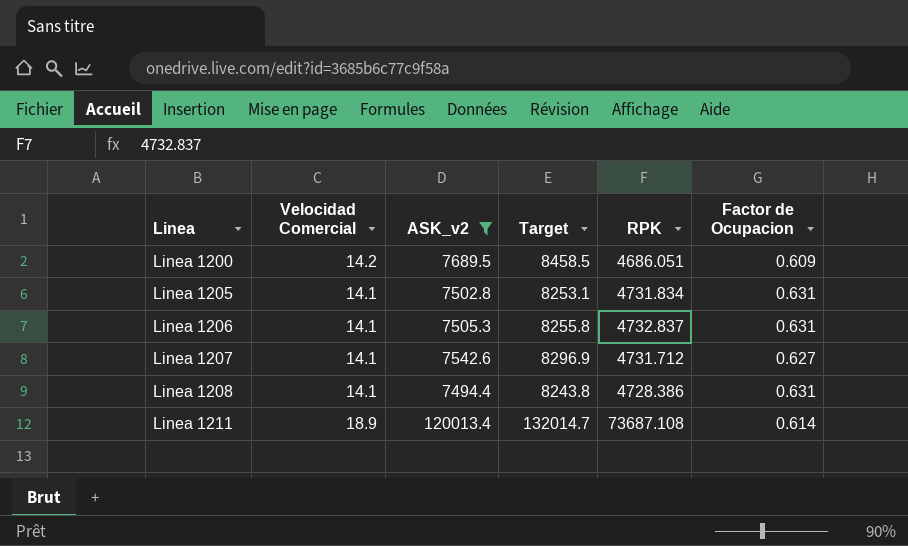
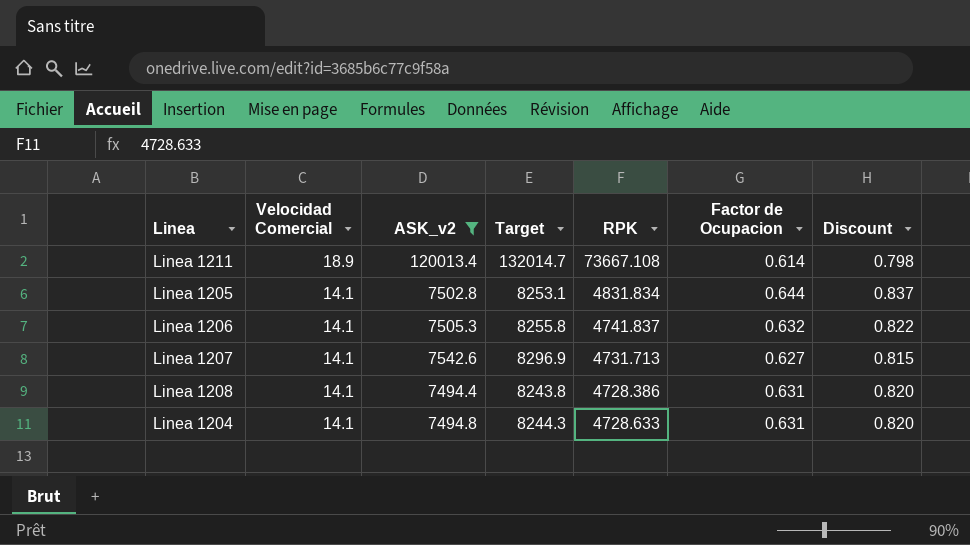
row order: Linea ascending -> Velocidad Comercial descending
column Discount | formula: none -> [Factor de Ocupacion] * 1.3
row Linea 1200: 14.2 | 7689.5 | 8458.5 | 4686.051 | 0.609 -> none
Linea 1211 | RPK: 73687.108 -> 73667.108
Linea 1205 | RPK: 4731.834 -> 4831.834
Linea 1205 | Factor de Ocupacion: 0.631 -> 0.644
Linea 1206 | RPK: 4732.837 -> 4741.837
Linea 1206 | Factor de Ocupacion: 0.631 -> 0.632
Linea 1207 | RPK: 4731.712 -> 4731.713
row Linea 1204: none -> 14.1 | 7494.8 | 8244.3 | 4728.633 | 0.631 | 0.820

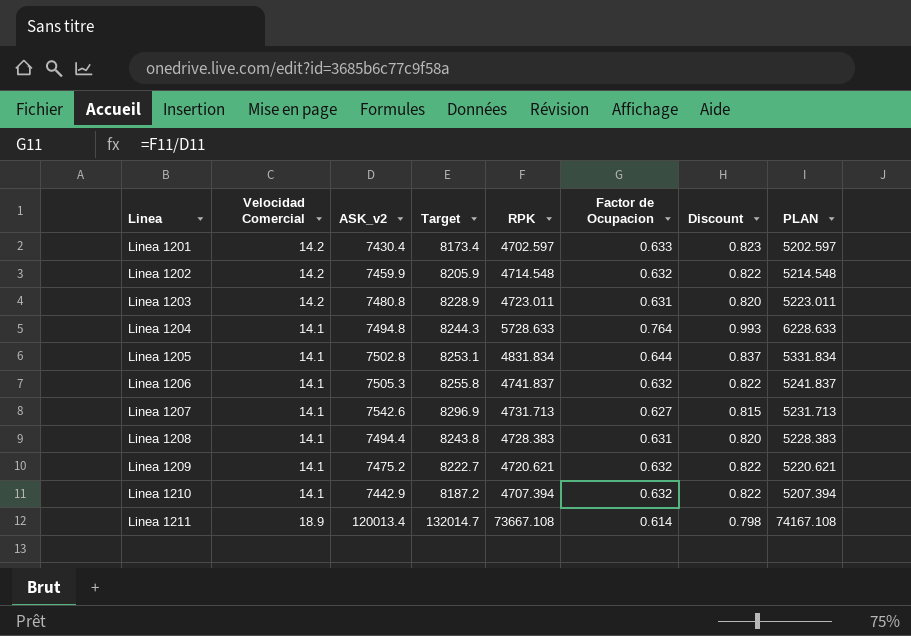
filter: ASK_v2 >= 7494.4 -> none
row order: Velocidad Comercial descending -> Linea ascending
column PLAN | formula: none -> [RPK] + 500
Linea 1204 | RPK: 4728.633 -> 5728.633
Linea 1204 | Factor de Ocupacion: 0.631 -> 0.764
Linea 1204 | Discount: 0.820 -> 0.993
Linea 1208 | RPK: 4728.386 -> 4728.383

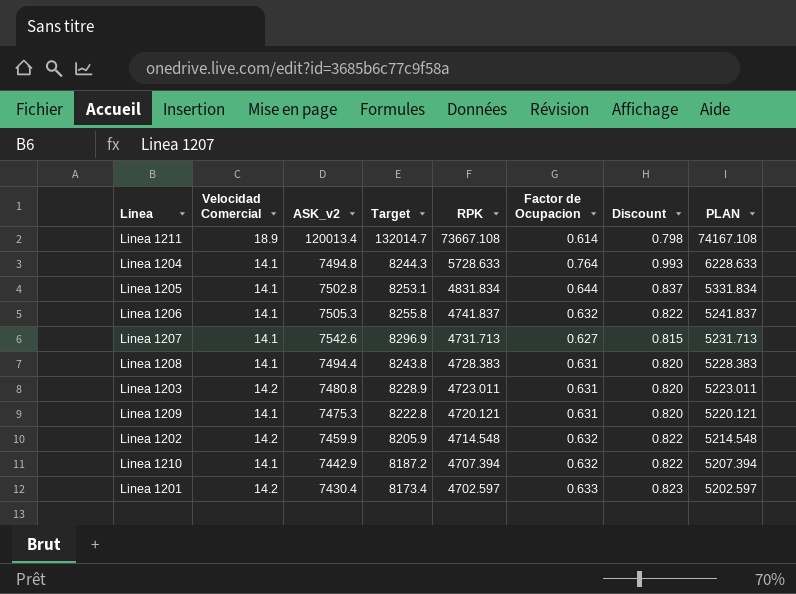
row order: Linea ascending -> RPK descending
Linea 1209 | ASK_v2: 7475.2 -> 7475.3
Linea 1209 | Target: 8222.7 -> 8222.8
Linea 1209 | RPK: 4720.621 -> 4720.121
Linea 1209 | Factor de Ocupacion: 0.632 -> 0.631
Linea 1209 | Discount: 0.822 -> 0.820
Linea 1209 | PLAN: 5220.621 -> 5220.121

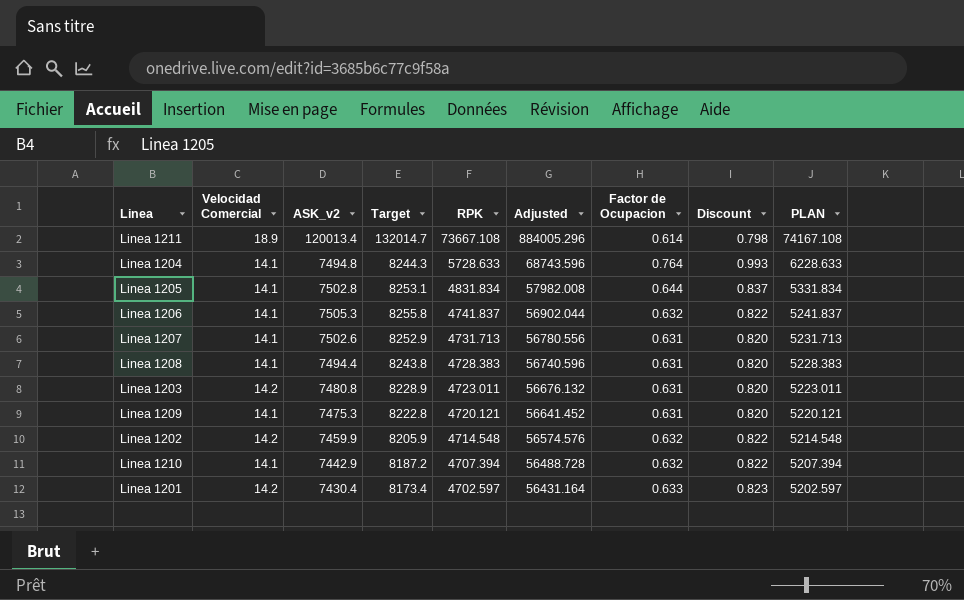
column Adjusted | formula: none -> [RPK] * 12
Linea 1207 | ASK_v2: 7542.6 -> 7502.6
Linea 1207 | Target: 8296.9 -> 8252.9
Linea 1207 | Factor de Ocupacion: 0.627 -> 0.631
Linea 1207 | Discount: 0.815 -> 0.820

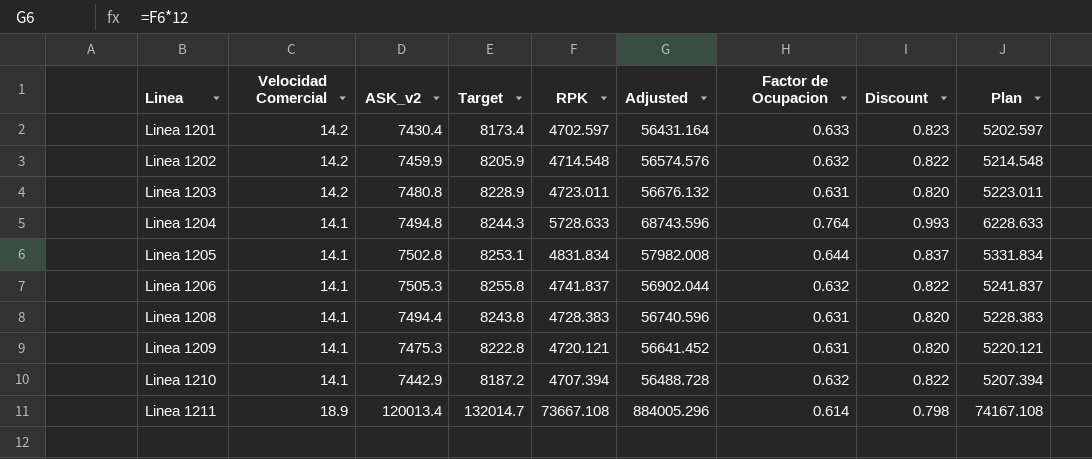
row order: RPK descending -> Linea ascending
column name: PLAN -> Plan
row Linea 1207: 14.1 | 7502.6 | 8252.9 | 4731.713 | 56780.556 | 0.631 | 0.820 | 5231.713 -> none

